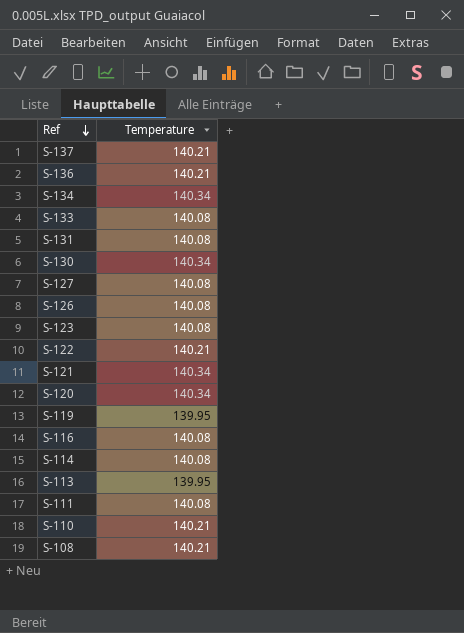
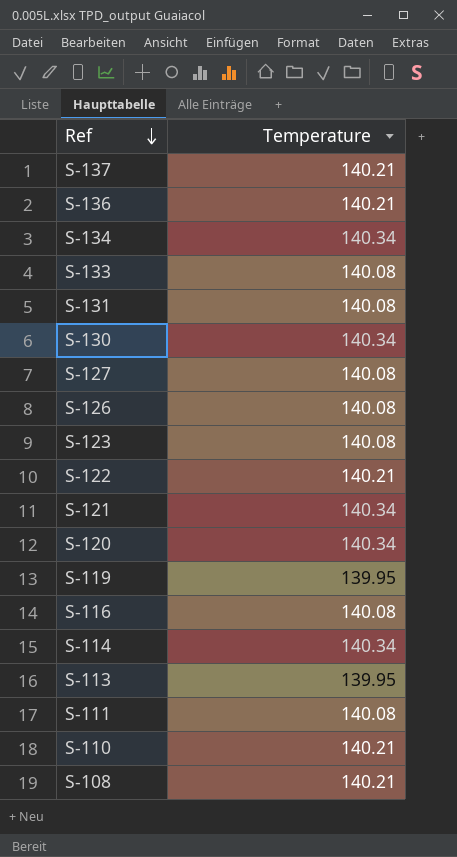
S-114 | Temperature: 140.08 -> 140.34

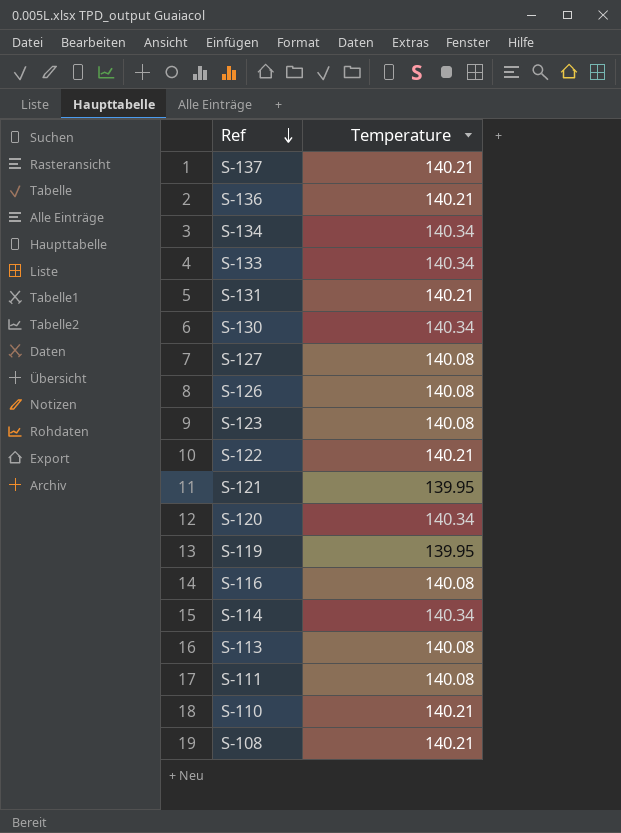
S-133 | Temperature: 140.08 -> 140.34
S-131 | Temperature: 140.08 -> 140.21
S-121 | Temperature: 140.34 -> 139.95
S-113 | Temperature: 139.95 -> 140.08

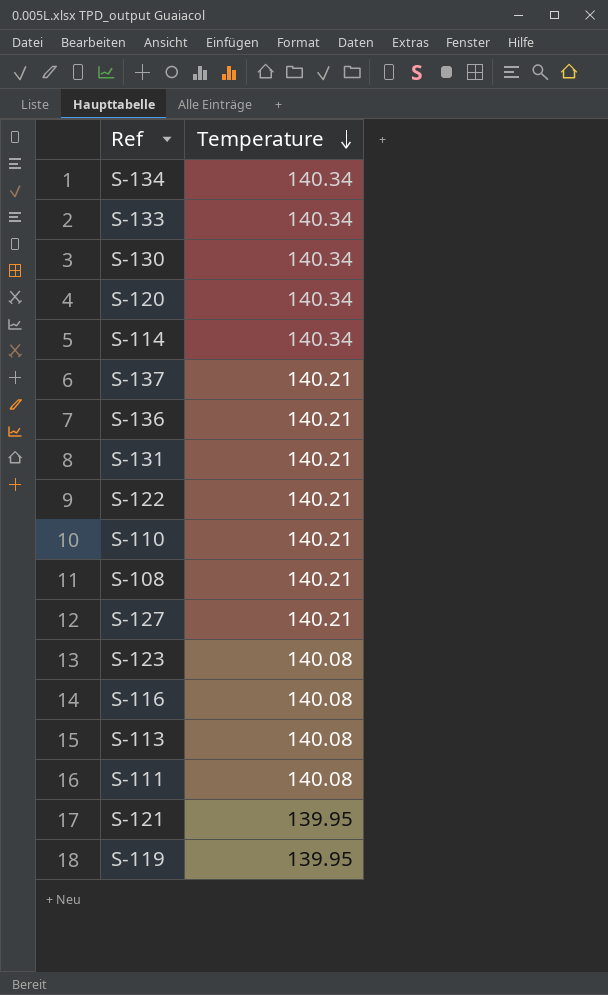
row order: Ref descending -> Temperature descending
row S-126: 140.08 -> none
S-127 | Temperature: 140.08 -> 140.21

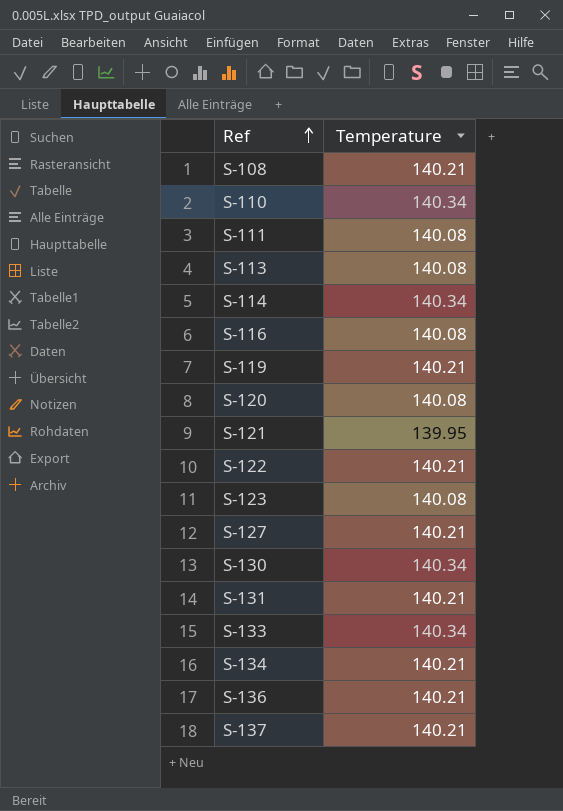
row order: Temperature descending -> Ref ascending
S-110 | Temperature: 140.21 -> 140.34
S-119 | Temperature: 139.95 -> 140.21
S-120 | Temperature: 140.34 -> 140.08
S-134 | Temperature: 140.34 -> 140.21

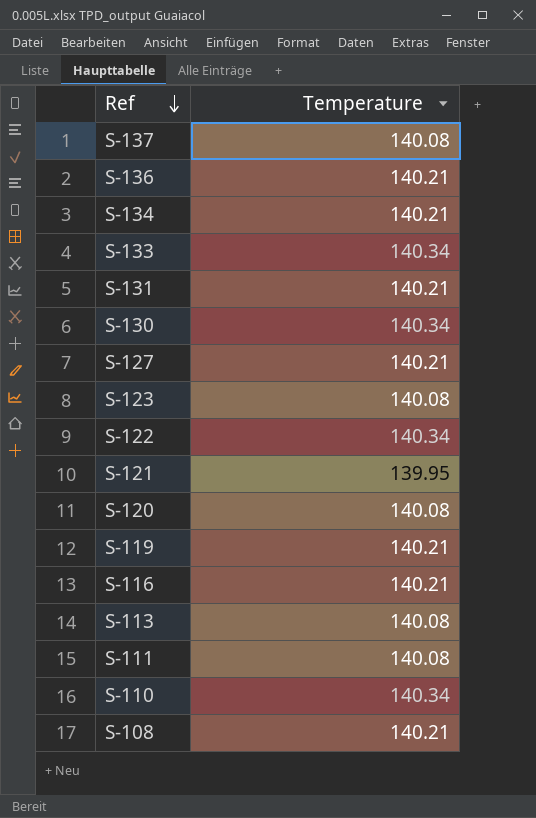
row order: Ref ascending -> Ref descending
row S-114: 140.34 -> none
S-137 | Temperature: 140.21 -> 140.08
S-122 | Temperature: 140.21 -> 140.34
S-116 | Temperature: 140.08 -> 140.21

